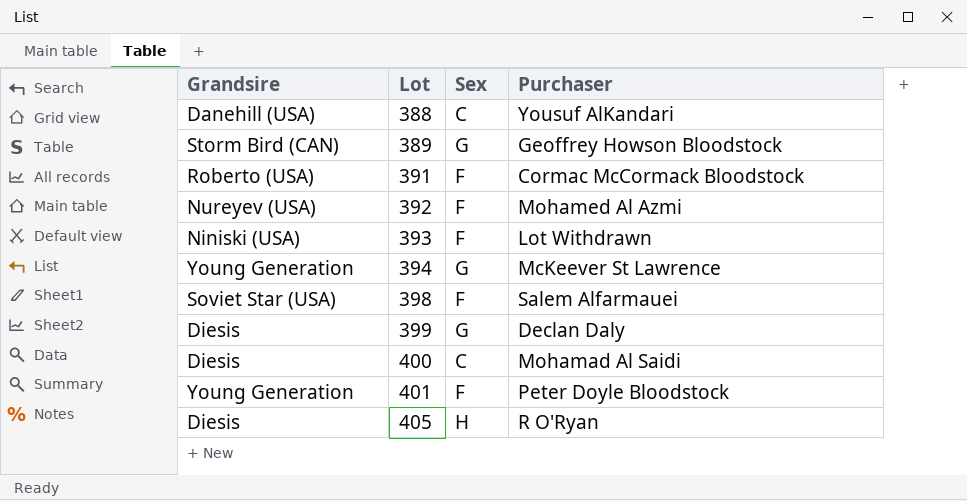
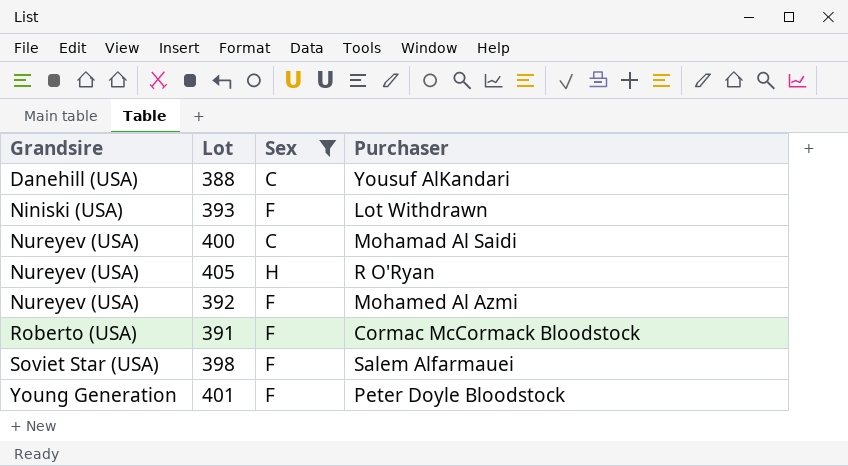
filter: none -> Sex != G
row order: Lot ascending -> Grandsire ascending
400 | Grandsire: Diesis -> Nureyev (USA)
405 | Grandsire: Diesis -> Nureyev (USA)

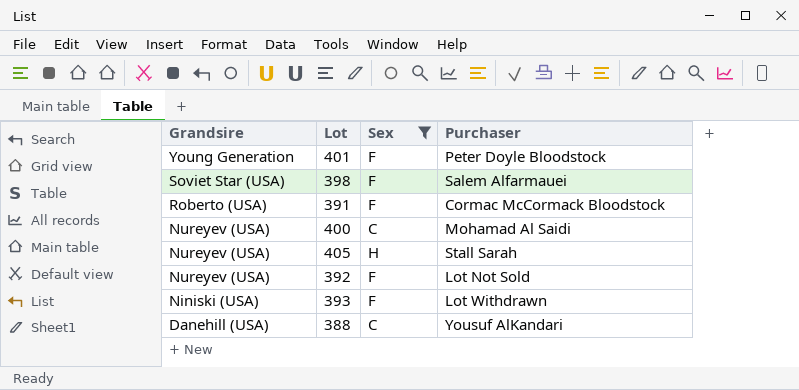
row order: Grandsire ascending -> Grandsire descending
405 | Purchaser: R O'Ryan -> Stall Sarah
392 | Purchaser: Mohamed Al Azmi -> Lot Not Sold

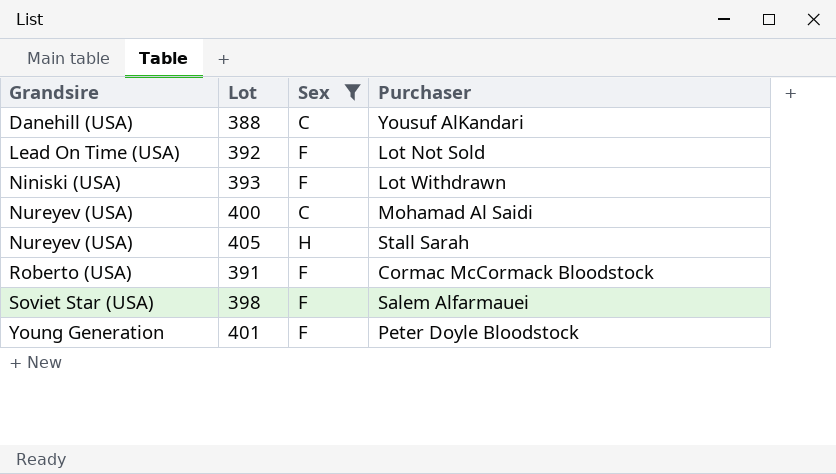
row order: Grandsire descending -> Grandsire ascending
392 | Grandsire: Nureyev (USA) -> Lead On Time (USA)

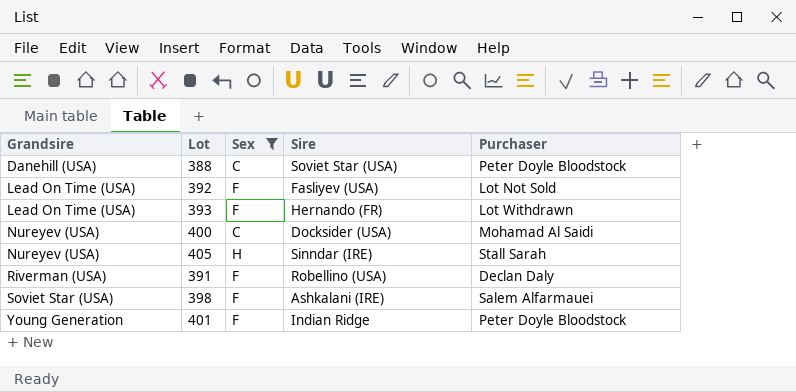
column Sire | position: none -> 4
388 | Purchaser: Yousuf AlKandari -> Peter Doyle Bloodstock
393 | Grandsire: Niniski (USA) -> Lead On Time (USA)
391 | Grandsire: Roberto (USA) -> Riverman (USA)
391 | Purchaser: Cormac McCormack Bloodstock -> Declan Daly

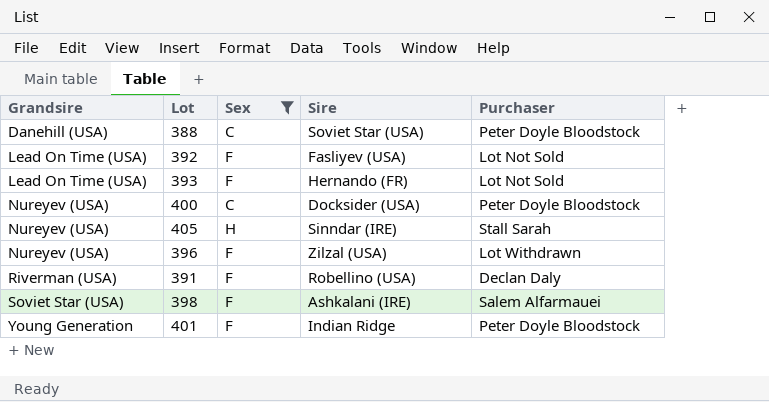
393 | Purchaser: Lot Withdrawn -> Lot Not Sold
400 | Purchaser: Mohamad Al Saidi -> Peter Doyle Bloodstock
row 396: none -> Nureyev (USA) | F | Zilzal (USA) | Lot Withdrawn

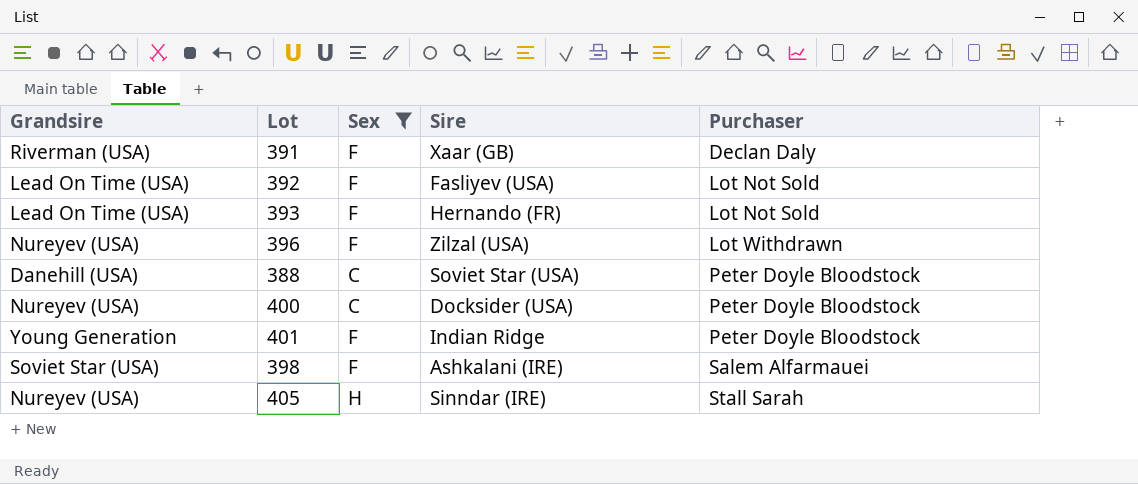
row order: Grandsire ascending -> Purchaser ascending
391 | Sire: Robellino (USA) -> Xaar (GB)

